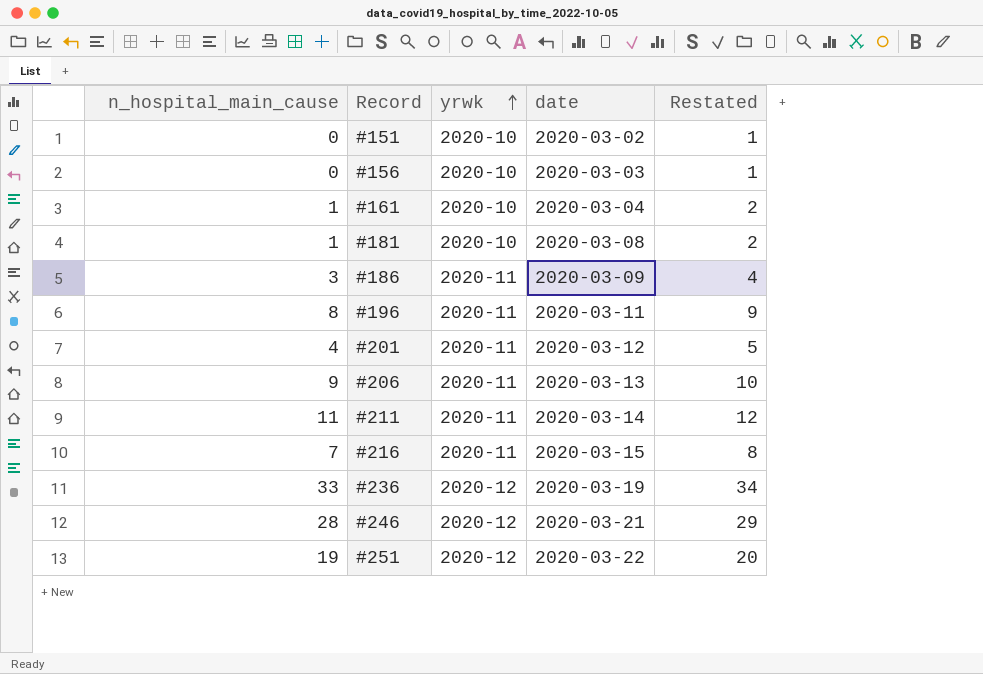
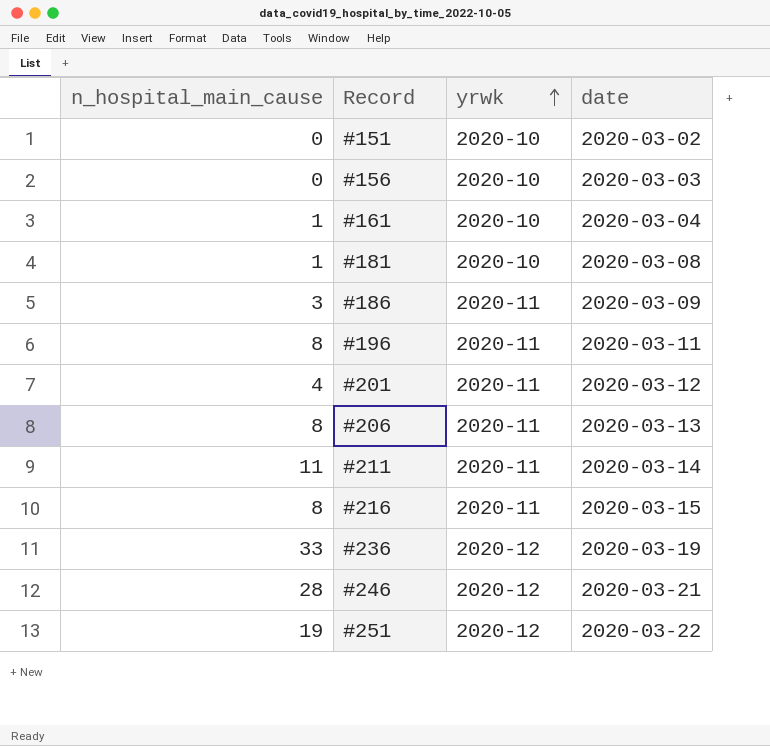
column Restated | formula: [n_hospital_main_cause] + 1 -> none
#206 | n_hospital_main_cause: 9 -> 8
#216 | n_hospital_main_cause: 7 -> 8

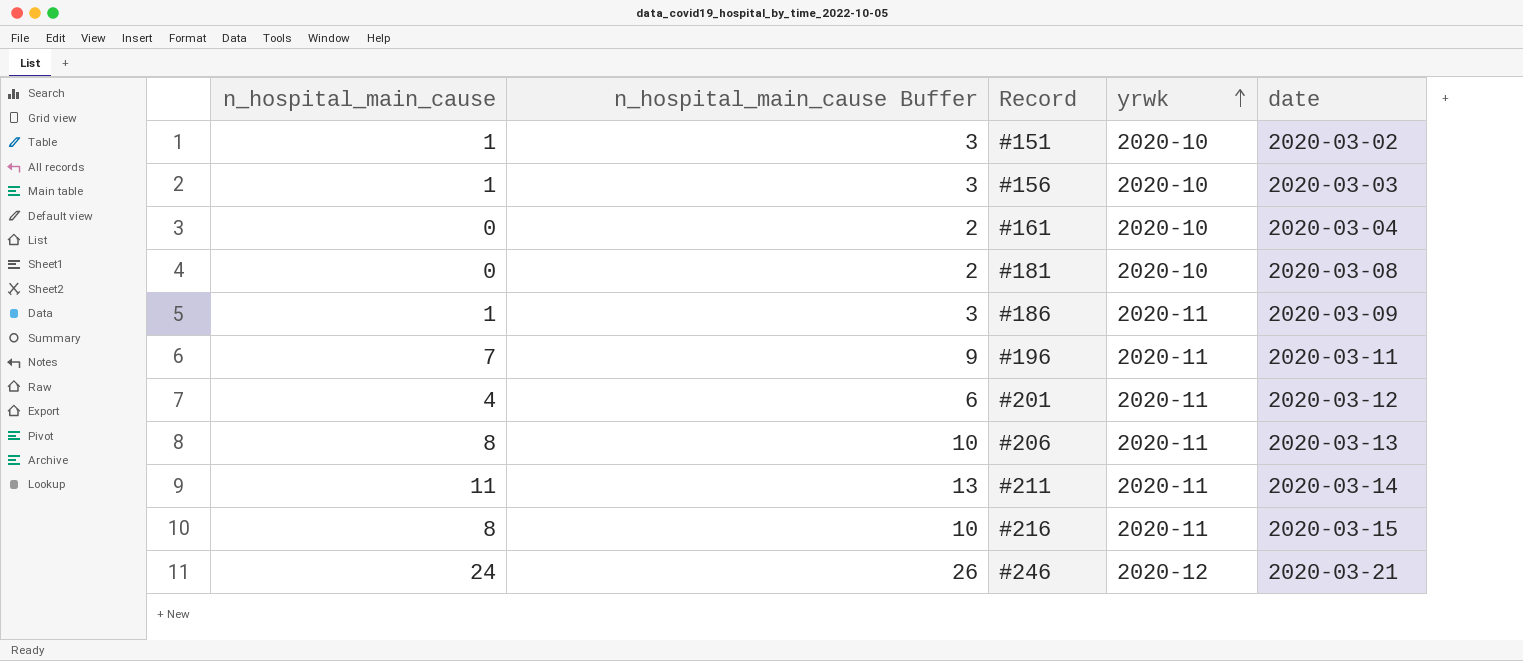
column n_hospital_main_cause Buffer | formula: none -> [n_hospital_main_cause] + 2
row #236: 33 | 2020-12 | 2020-03-19 -> none
row #251: 19 | 2020-12 | 2020-03-22 -> none
#151 | n_hospital_main_cause: 0 -> 1
#156 | n_hospital_main_cause: 0 -> 1
#161 | n_hospital_main_cause: 1 -> 0
#181 | n_hospital_main_cause: 1 -> 0
#186 | n_hospital_main_cause: 3 -> 1
#196 | n_hospital_main_cause: 8 -> 7
#246 | n_hospital_main_cause: 28 -> 24

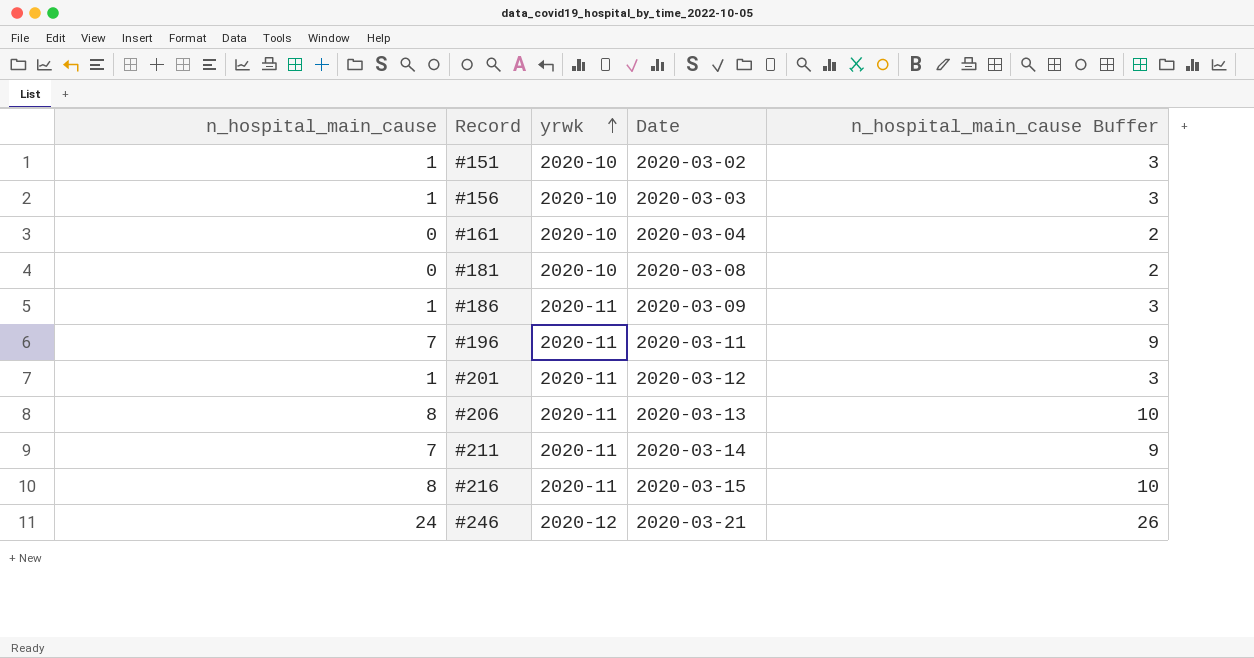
column name: date -> Date
column n_hospital_main_cause Buffer | position: 2 -> 5
#201 | n_hospital_main_cause: 4 -> 1
#201 | n_hospital_main_cause Buffer: 6 -> 3
#211 | n_hospital_main_cause: 11 -> 7
#211 | n_hospital_main_cause Buffer: 13 -> 9

